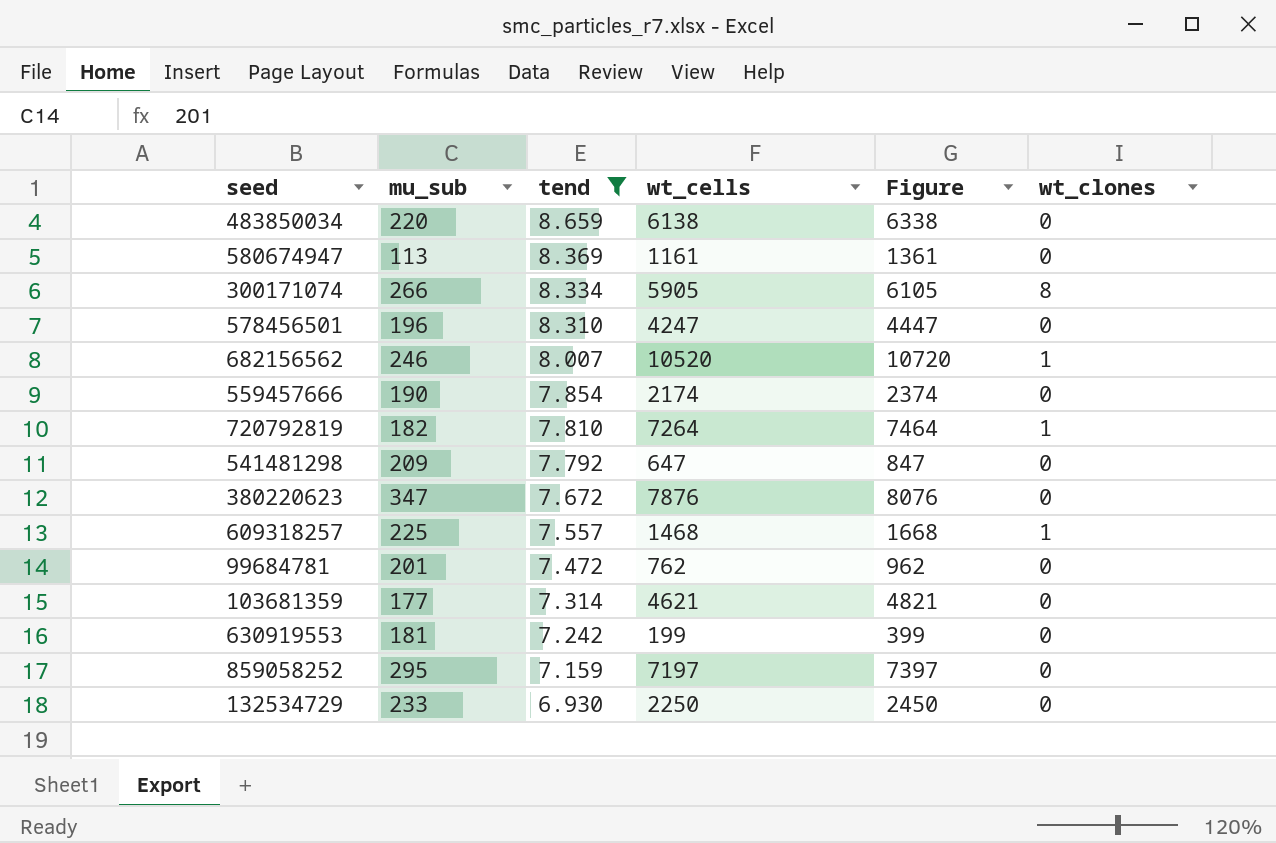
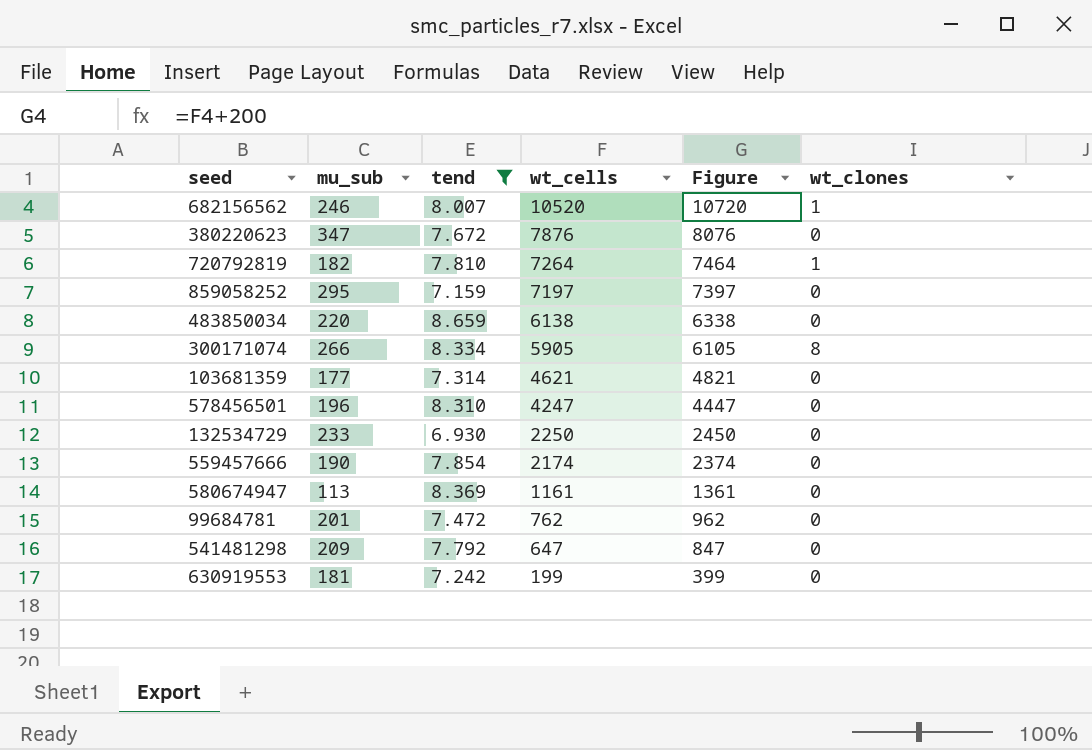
row order: tend descending -> wt_cells descending
row 609318257: 225 | 7.557 | 1468 | 1668 | 1 -> none

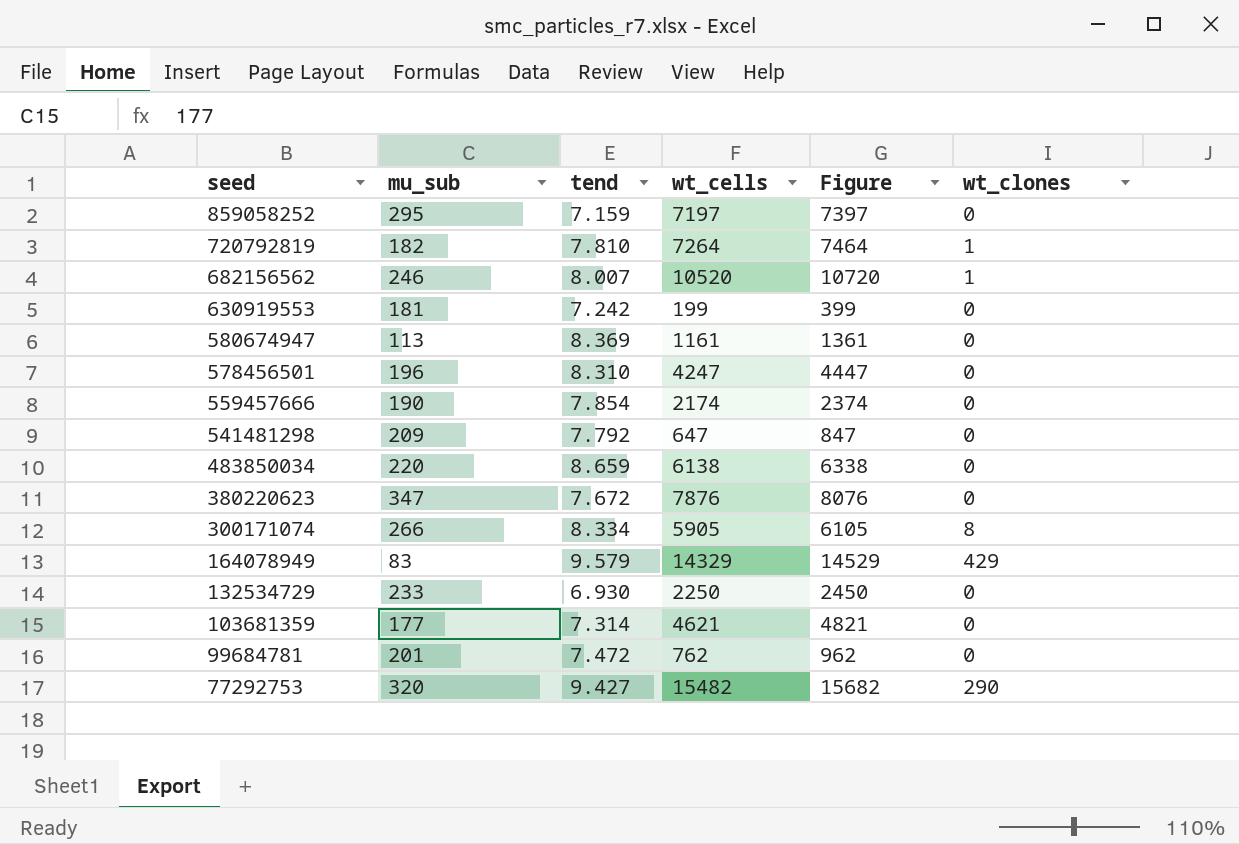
filter: tend <= 8.659 -> none
row order: wt_cells descending -> seed descending

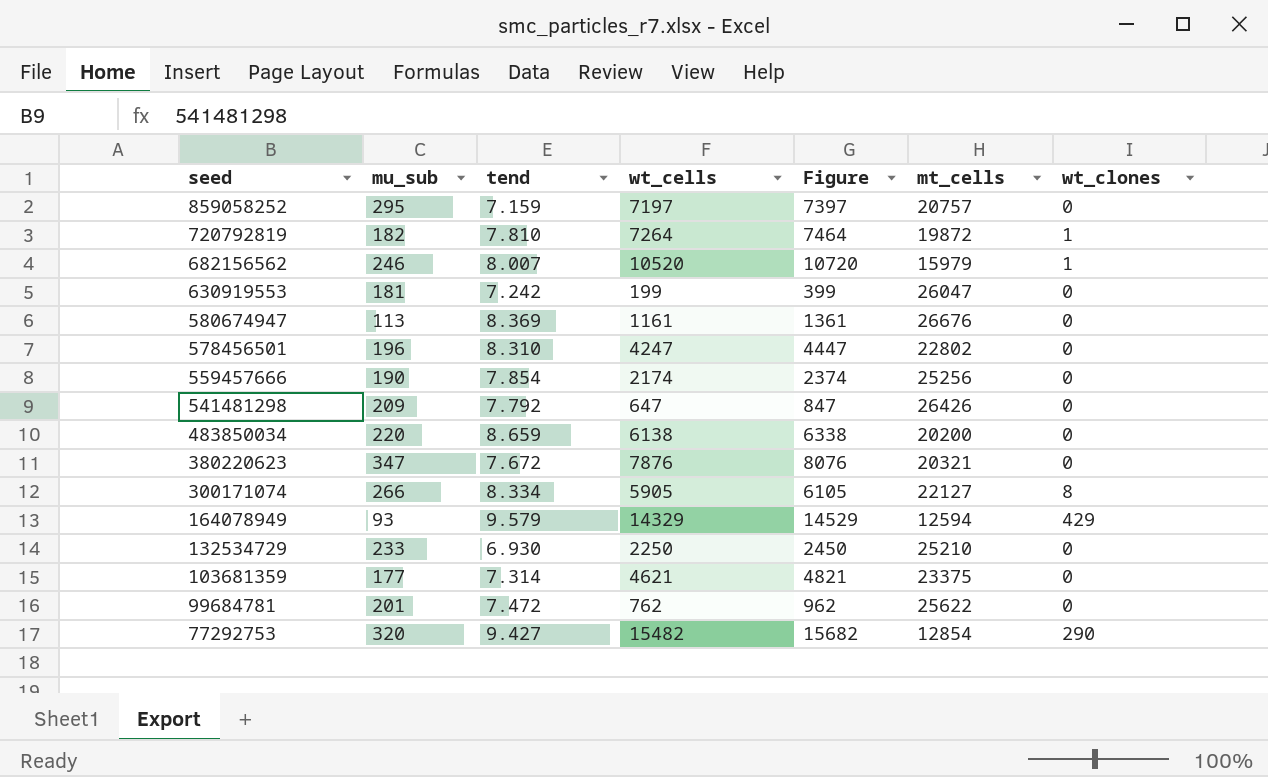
column mt_cells | position: none -> 6
164078949 | mu_sub: 83 -> 93

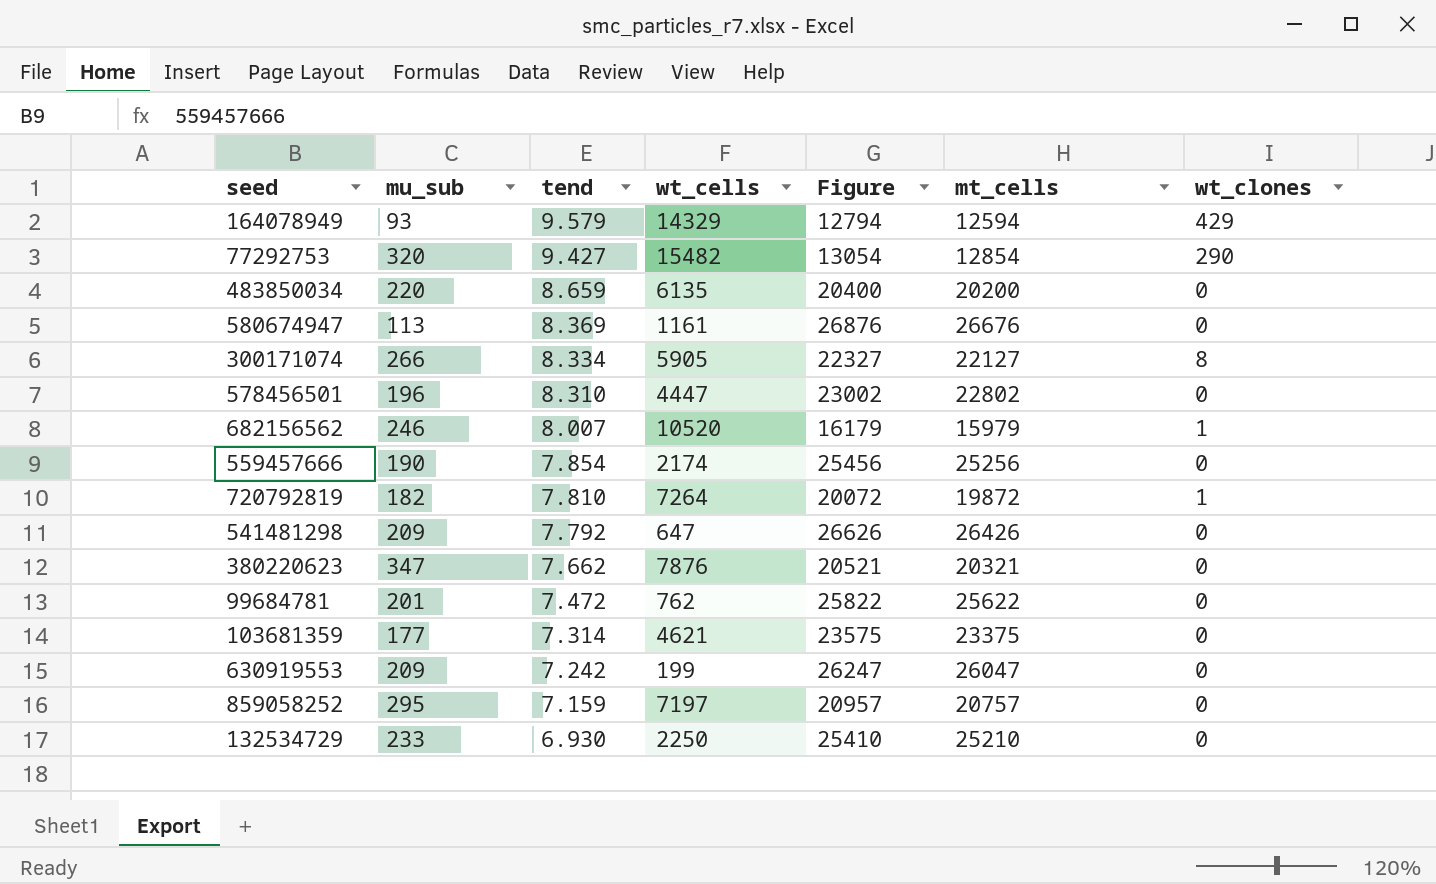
row order: seed descending -> tend descending
column Figure | formula: [wt_cells] + 200 -> [mt_cells] + 200
483850034 | wt_cells: 6138 -> 6135
578456501 | wt_cells: 4247 -> 4447
380220623 | tend: 7.672 -> 7.662
630919553 | mu_sub: 181 -> 209

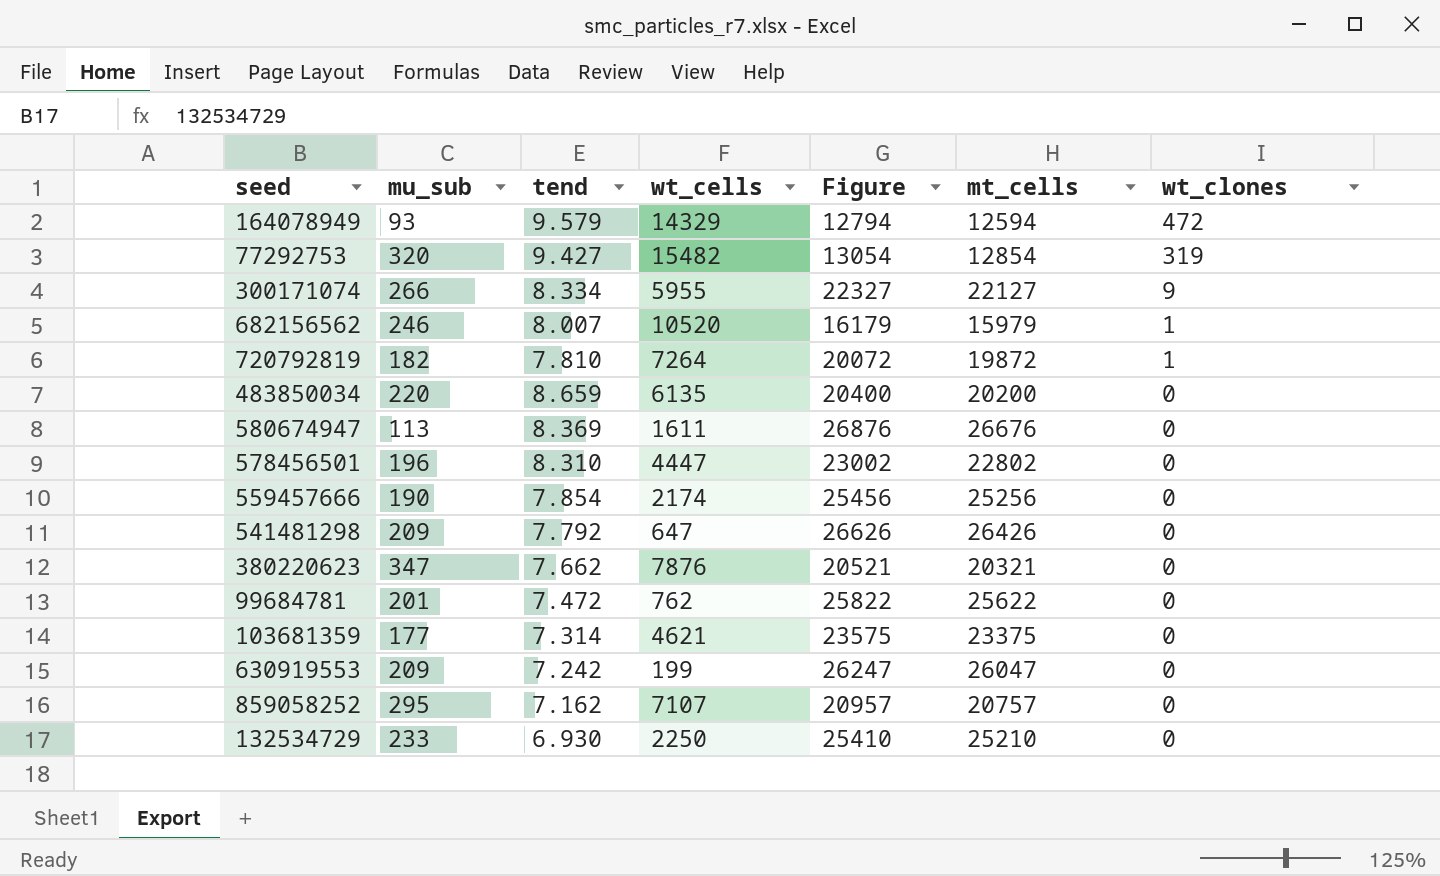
row order: tend descending -> wt_clones descending
164078949 | wt_clones: 429 -> 472
77292753 | wt_clones: 290 -> 319
300171074 | wt_cells: 5905 -> 5955
300171074 | wt_clones: 8 -> 9
580674947 | wt_cells: 1161 -> 1611
859058252 | tend: 7.159 -> 7.162
859058252 | wt_cells: 7197 -> 7107

